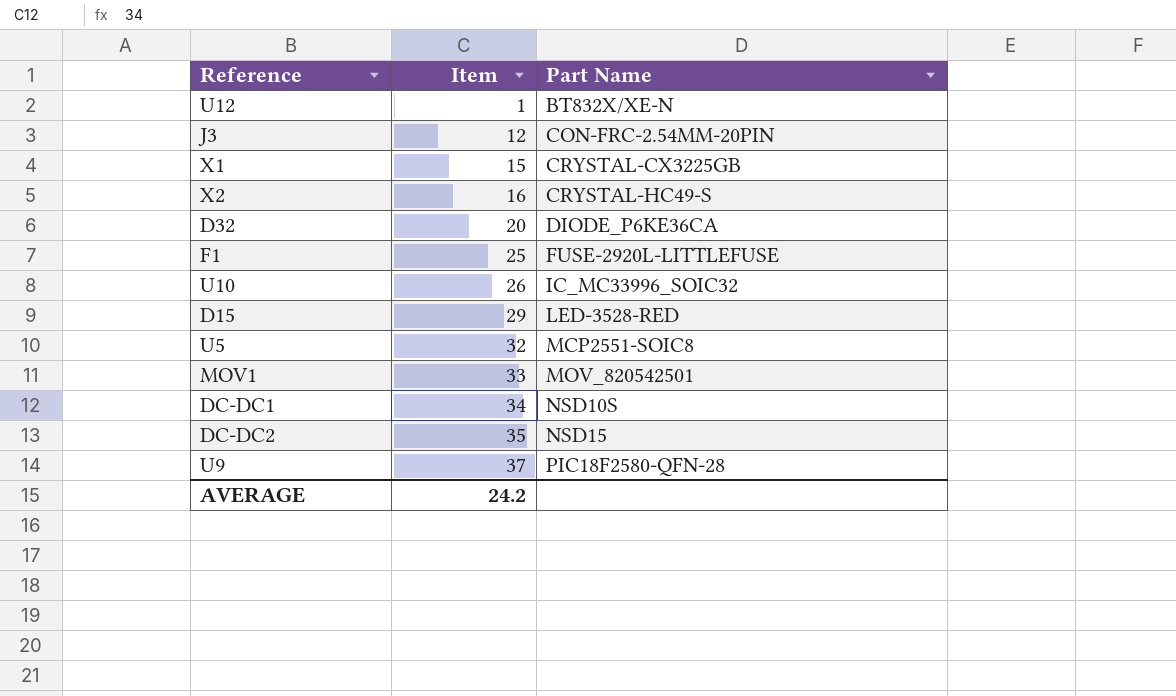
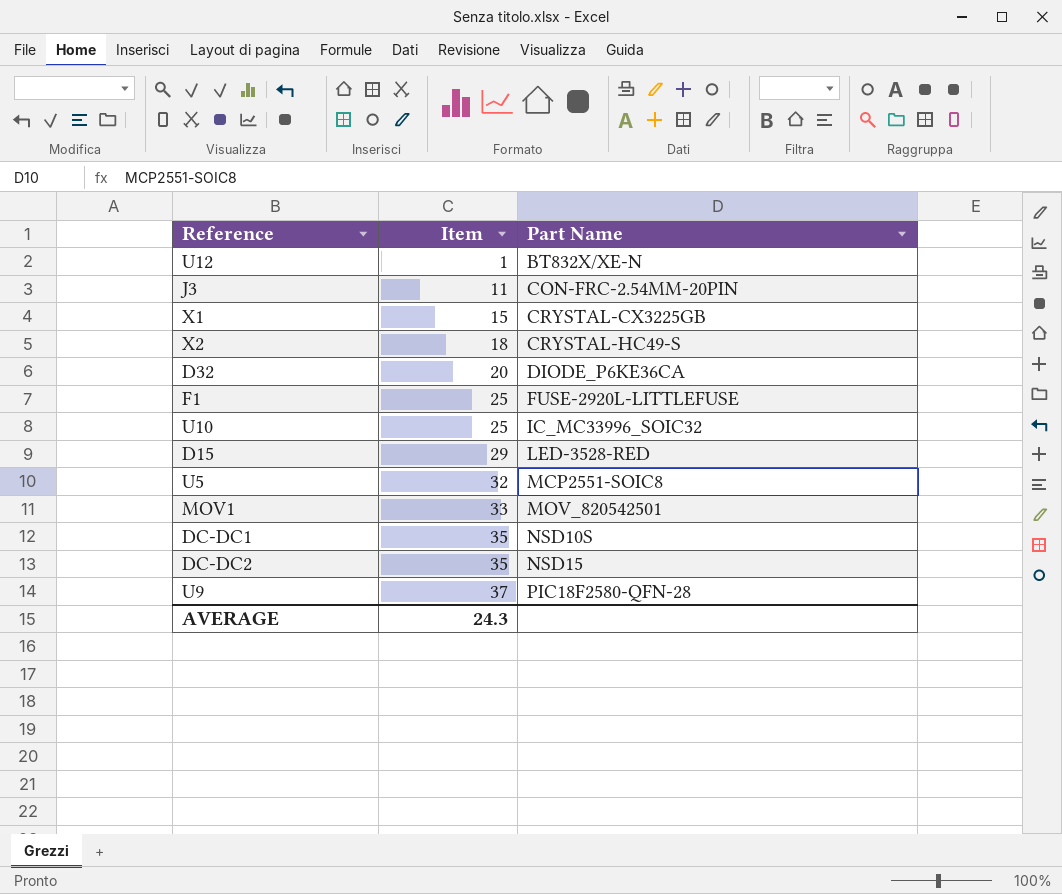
J3 | Item: 12 -> 11
X2 | Item: 16 -> 18
U10 | Item: 26 -> 25
DC-DC1 | Item: 34 -> 35
AVERAGE | Item: 24.2 -> 24.3

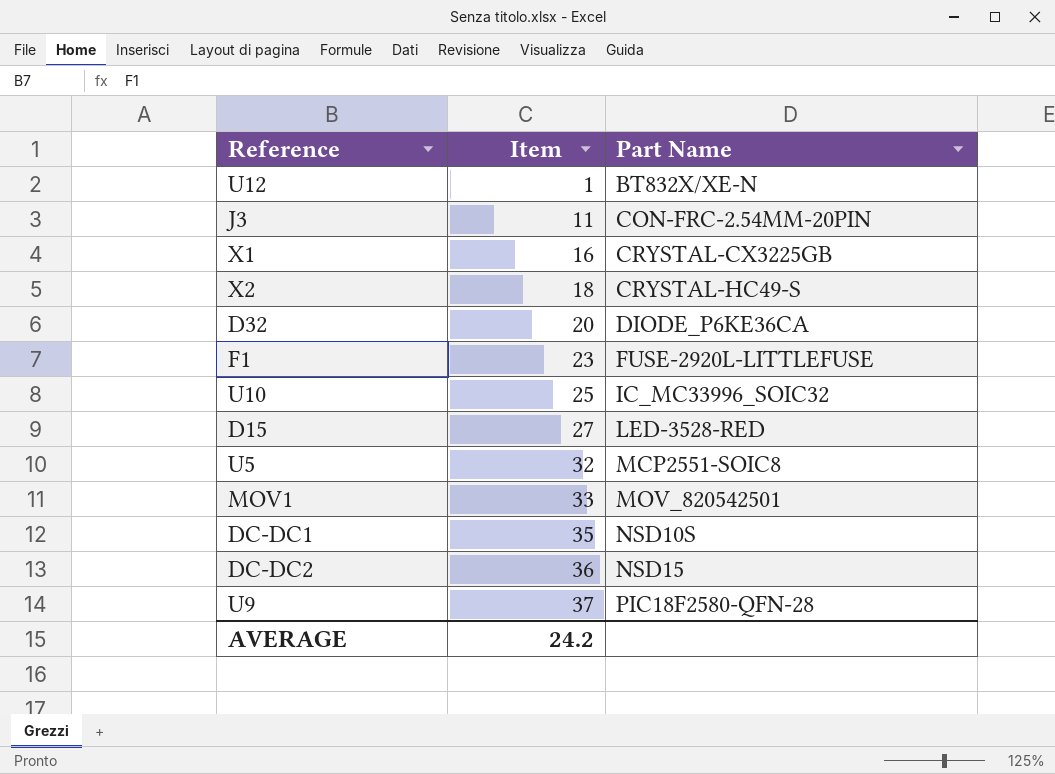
X1 | Item: 15 -> 16
F1 | Item: 25 -> 23
D15 | Item: 29 -> 27
DC-DC2 | Item: 35 -> 36
AVERAGE | Item: 24.3 -> 24.2

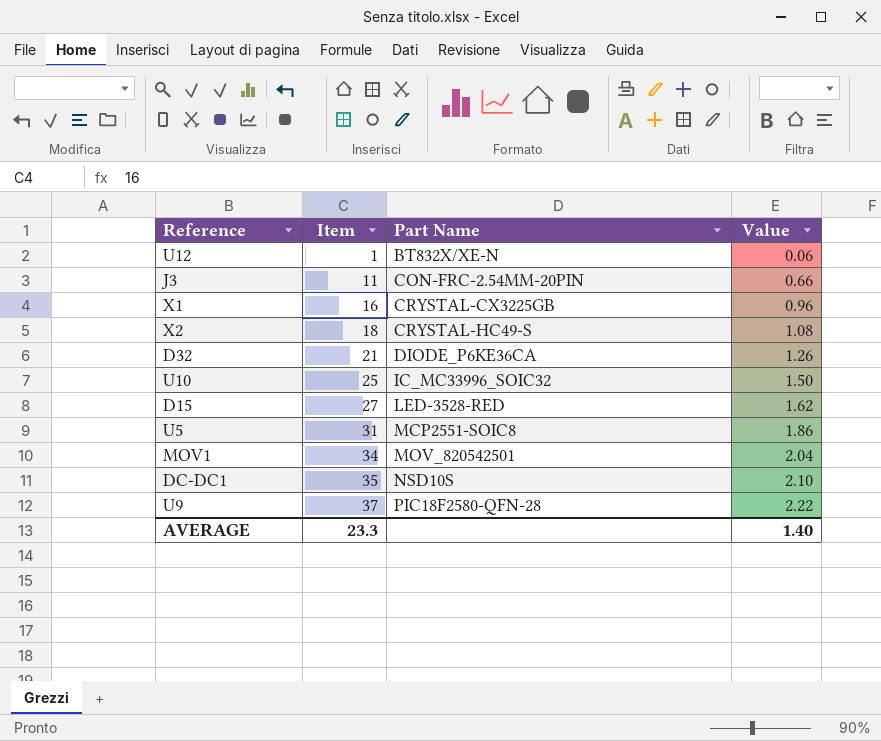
column Value | formula: none -> [Item] * 0.06
row F1: 23 | FUSE-2920L-LITTLEFUSE -> none
row DC-DC2: 36 | NSD15 -> none
D32 | Item: 20 -> 21
U5 | Item: 32 -> 31
MOV1 | Item: 33 -> 34
AVERAGE | Item: 24.2 -> 23.3

